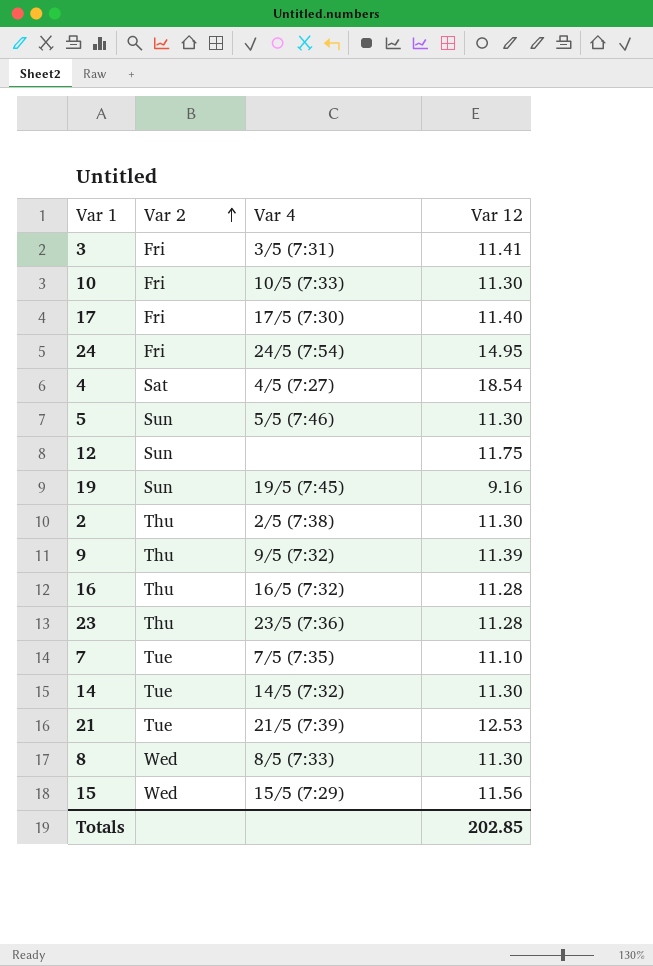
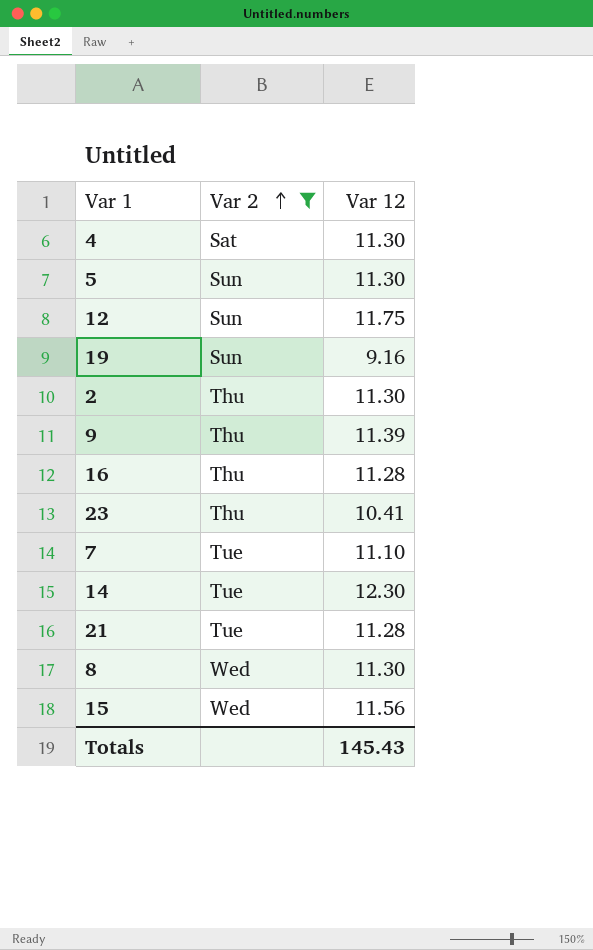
filter: none -> Var 2 != Fri
column Var 4 | position: 3 -> none
4 | Var 12: 18.54 -> 11.30
23 | Var 12: 11.28 -> 10.41
14 | Var 12: 11.30 -> 12.30
21 | Var 12: 12.53 -> 11.28
Totals | Var 12: 202.85 -> 145.43

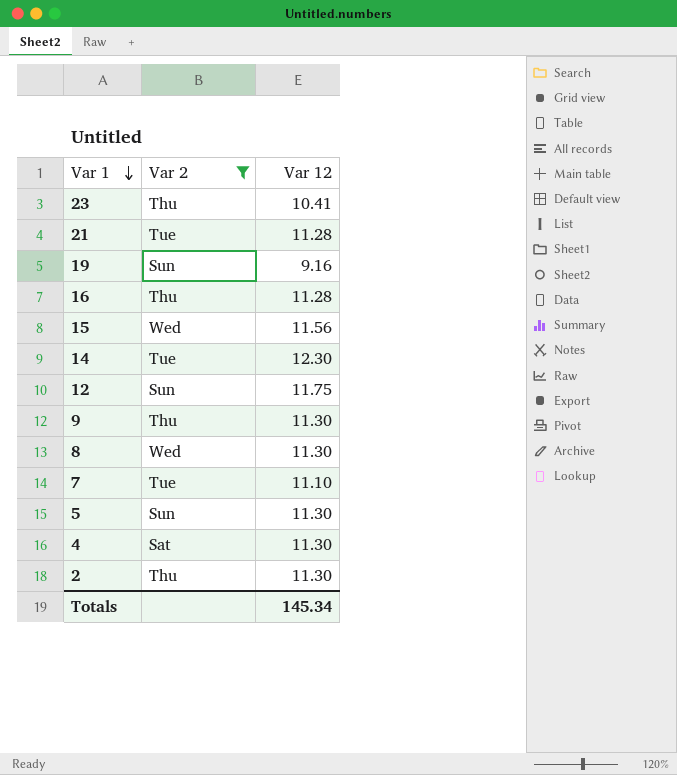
row order: Var 2 ascending -> Var 1 descending
9 | Var 12: 11.39 -> 11.30
Totals | Var 12: 145.43 -> 145.34

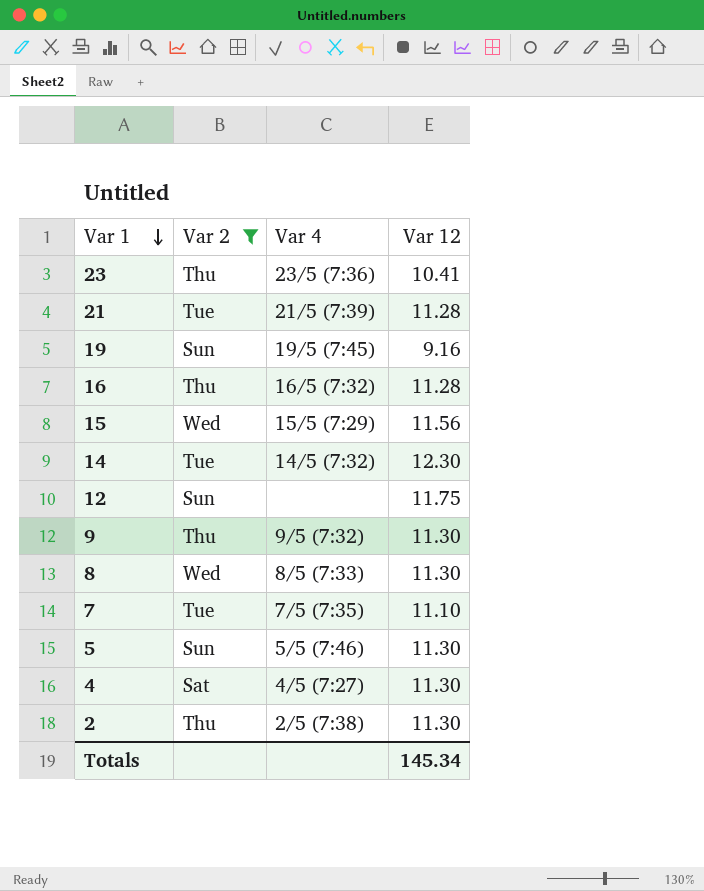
column Var 4 | position: none -> 3

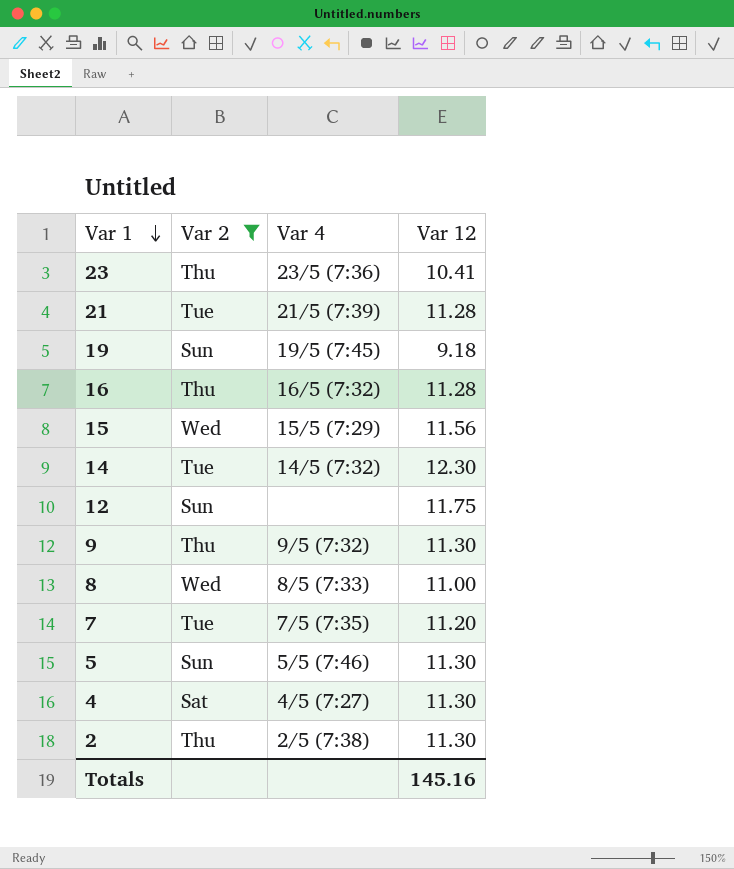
19 | Var 12: 9.16 -> 9.18
8 | Var 12: 11.30 -> 11.00
7 | Var 12: 11.10 -> 11.20
Totals | Var 12: 145.34 -> 145.16

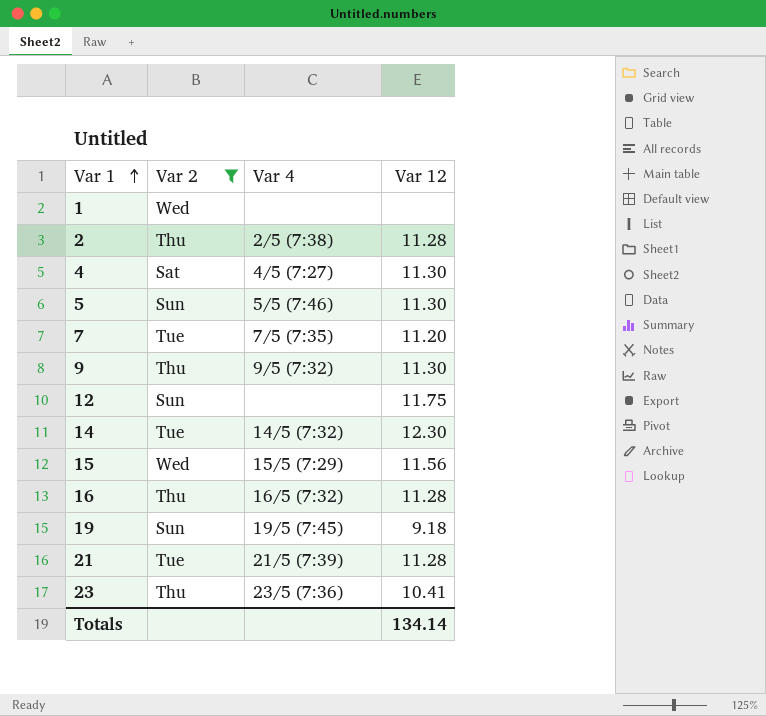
row order: Var 1 descending -> Var 1 ascending
row 8: Wed | 8/5 (7:33) | 11.00 -> none
row 1: none -> Wed | none | none
2 | Var 12: 11.30 -> 11.28
Totals | Var 12: 145.16 -> 134.14

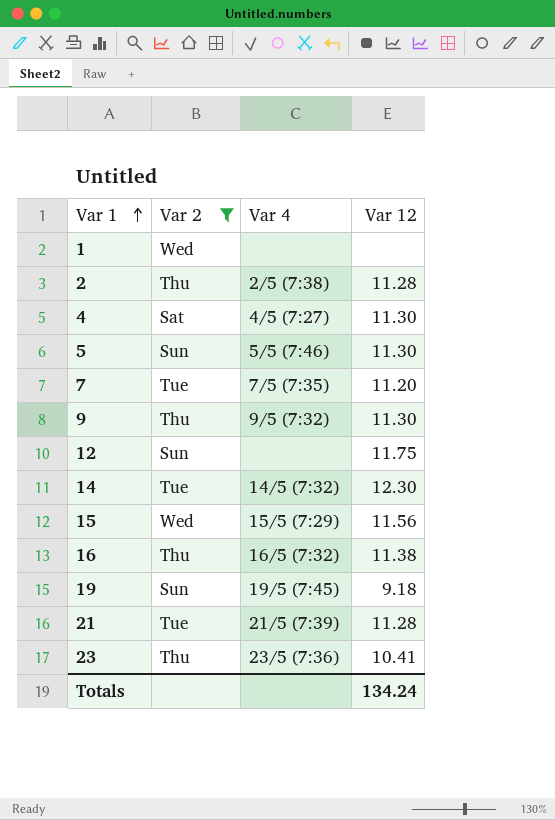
16 | Var 12: 11.28 -> 11.38
Totals | Var 12: 134.14 -> 134.24

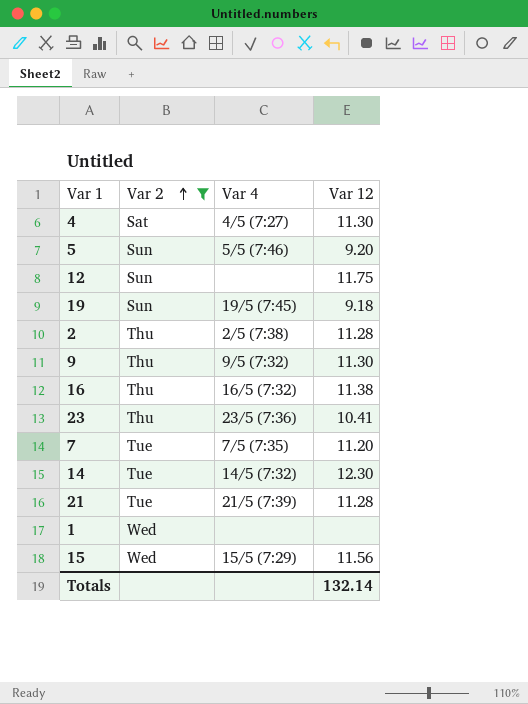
row order: Var 1 ascending -> Var 2 ascending
5 | Var 12: 11.30 -> 9.20
Totals | Var 12: 134.24 -> 132.14

